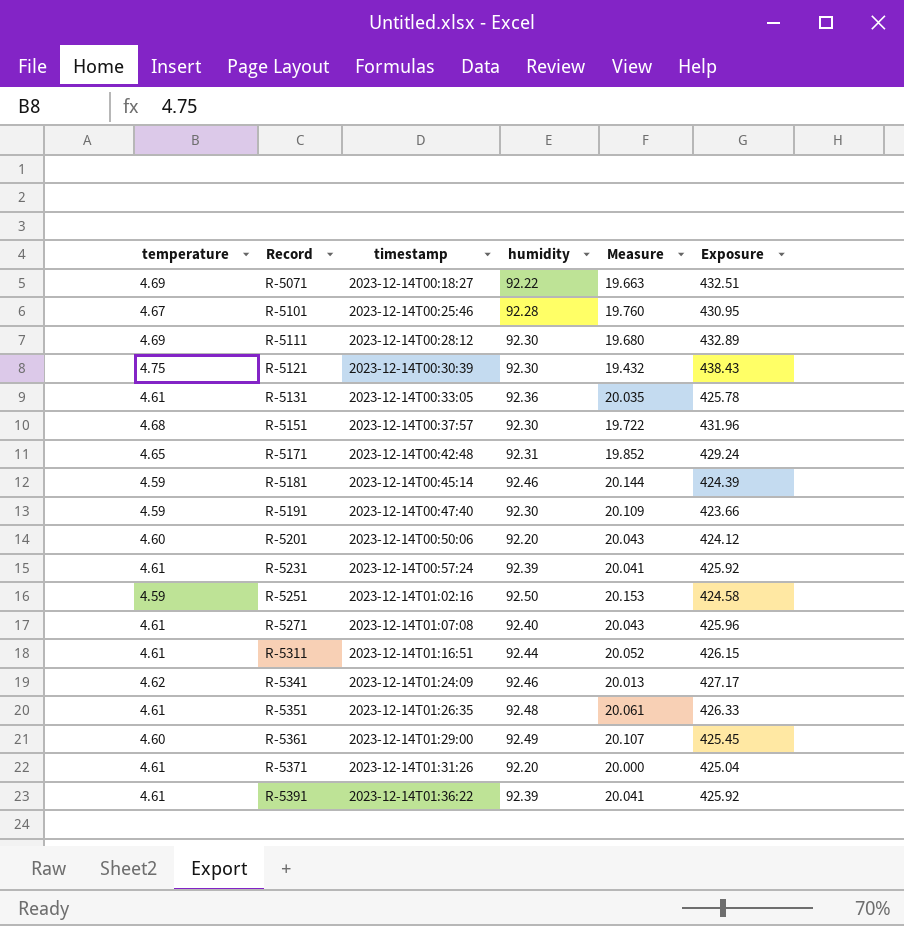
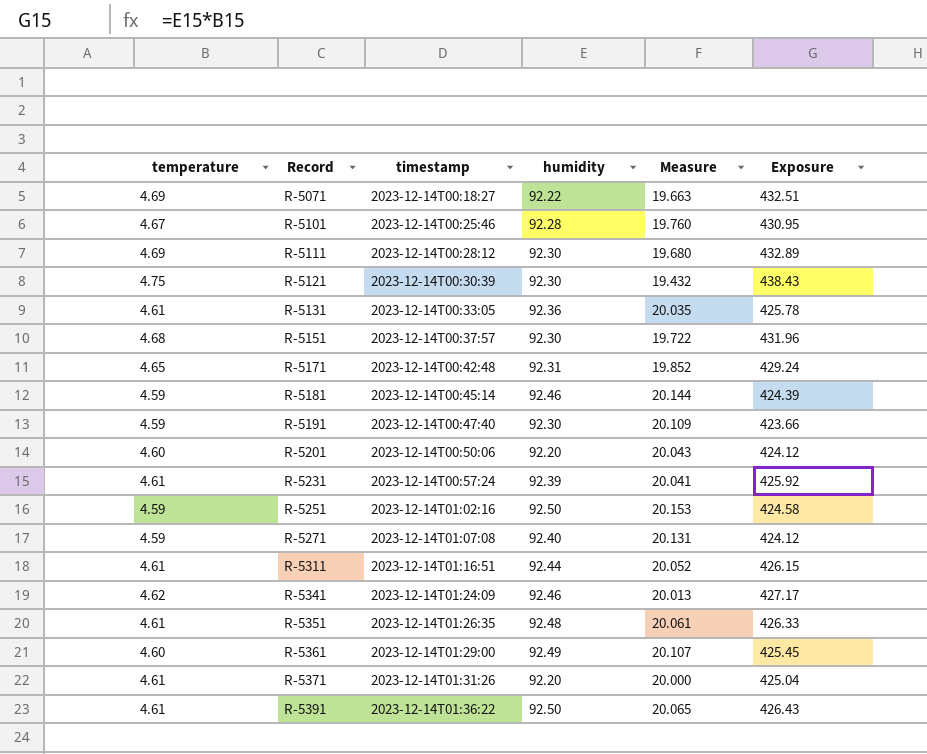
R-5271 | temperature: 4.61 -> 4.59
R-5271 | Measure: 20.043 -> 20.131
R-5271 | Exposure: 425.96 -> 424.12
R-5391 | humidity: 92.39 -> 92.50
R-5391 | Measure: 20.041 -> 20.065
R-5391 | Exposure: 425.92 -> 426.43

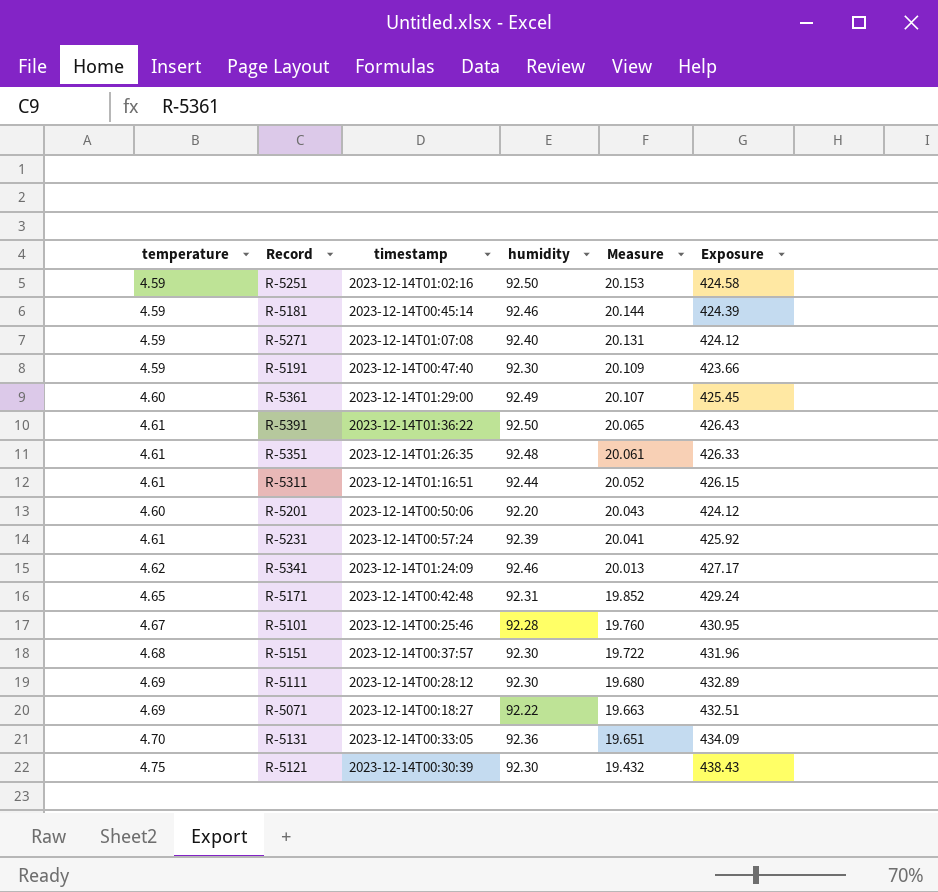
row order: Record ascending -> Measure descending
row R-5371: 4.61 | 2023-12-14T01:31:26 | 92.20 | 20.000 | 425.04 -> none
R-5131 | temperature: 4.61 -> 4.70
R-5131 | Measure: 20.035 -> 19.651
R-5131 | Exposure: 425.78 -> 434.09

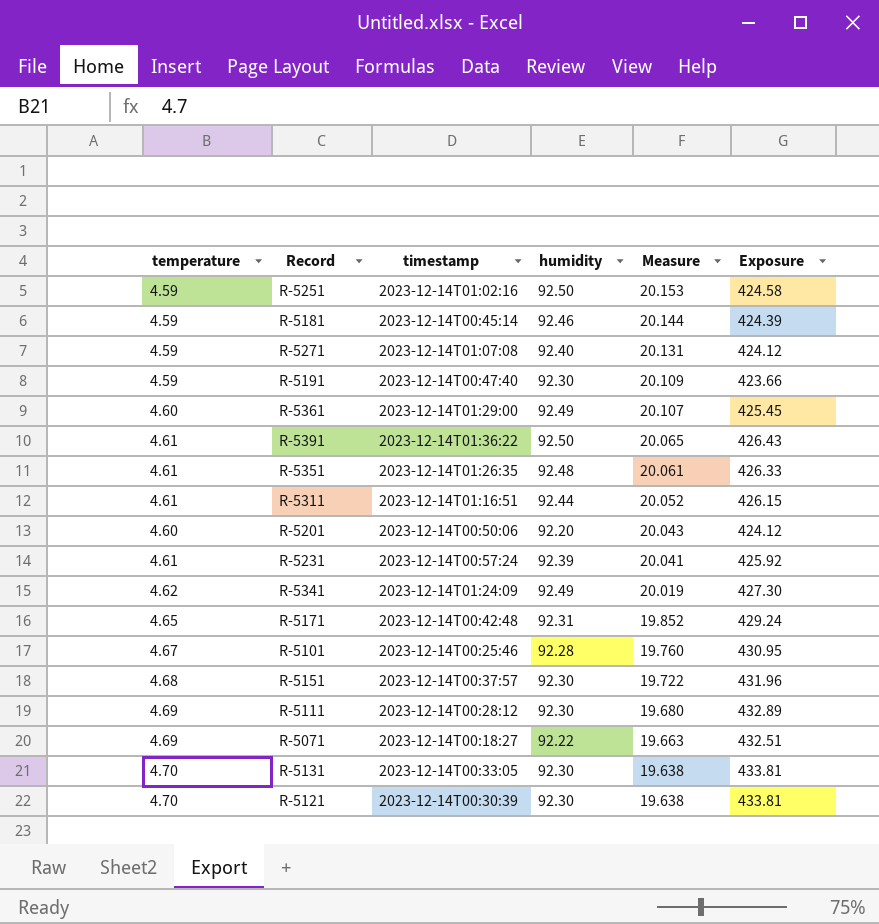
R-5341 | humidity: 92.46 -> 92.49
R-5341 | Measure: 20.013 -> 20.019
R-5341 | Exposure: 427.17 -> 427.30
R-5131 | humidity: 92.36 -> 92.30
R-5131 | Measure: 19.651 -> 19.638
R-5131 | Exposure: 434.09 -> 433.81
R-5121 | temperature: 4.75 -> 4.70
R-5121 | Measure: 19.432 -> 19.638
R-5121 | Exposure: 438.43 -> 433.81

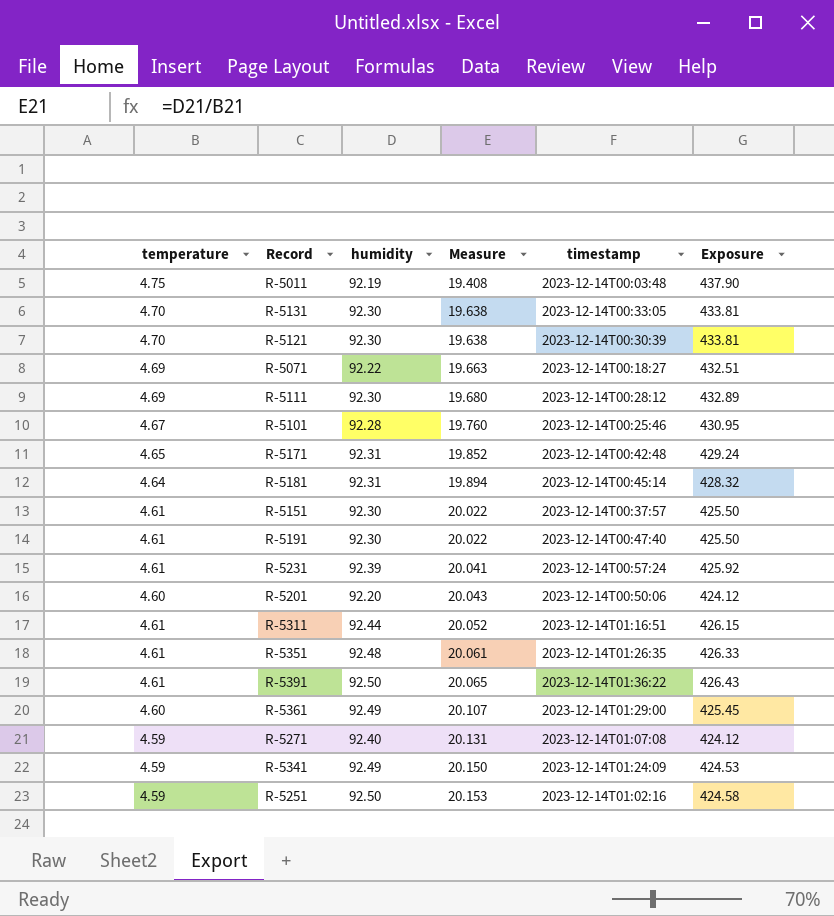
row order: Measure descending -> Measure ascending
column timestamp | position: 3 -> 5
row R-5011: none -> 4.75 | 92.19 | 19.408 | 2023-12-14T00:03:48 | 437.90
R-5181 | temperature: 4.59 -> 4.64
R-5181 | humidity: 92.46 -> 92.31
R-5181 | Measure: 20.144 -> 19.894
R-5181 | Exposure: 424.39 -> 428.32
R-5151 | temperature: 4.68 -> 4.61
R-5151 | Measure: 19.722 -> 20.022
R-5151 | Exposure: 431.96 -> 425.50
R-5191 | temperature: 4.59 -> 4.61
R-5191 | Measure: 20.109 -> 20.022
R-5191 | Exposure: 423.66 -> 425.50
R-5341 | temperature: 4.62 -> 4.59
R-5341 | Measure: 20.019 -> 20.150
R-5341 | Exposure: 427.30 -> 424.53

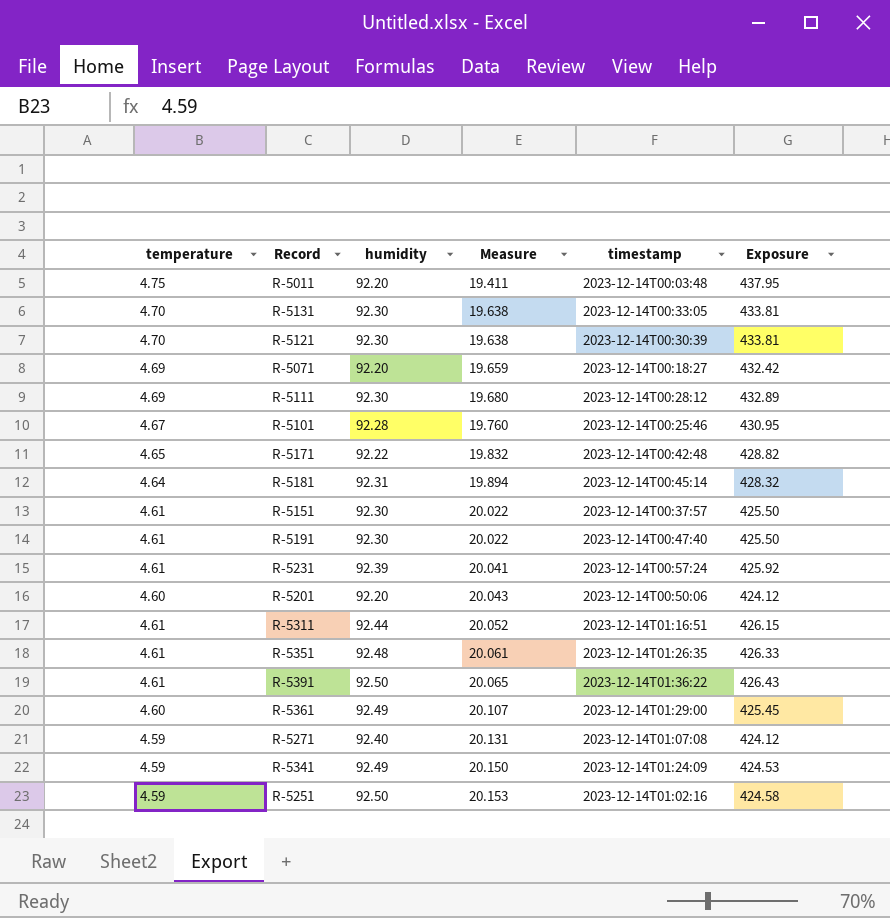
R-5011 | humidity: 92.19 -> 92.20
R-5011 | Measure: 19.408 -> 19.411
R-5011 | Exposure: 437.90 -> 437.95
R-5071 | humidity: 92.22 -> 92.20
R-5071 | Measure: 19.663 -> 19.659
R-5071 | Exposure: 432.51 -> 432.42
R-5171 | humidity: 92.31 -> 92.22
R-5171 | Measure: 19.852 -> 19.832
R-5171 | Exposure: 429.24 -> 428.82

